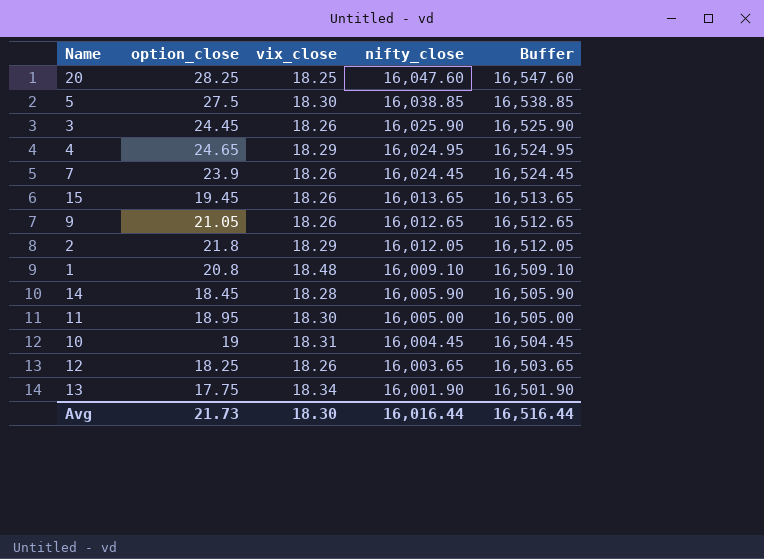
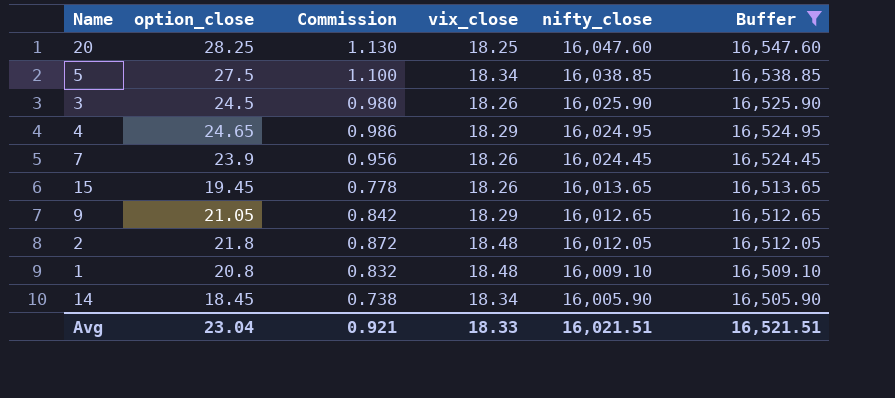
filter: none -> Buffer >= 16,505.90
column Commission | formula: none -> [option_close] * 0.04
5 | vix_close: 18.30 -> 18.34
3 | option_close: 24.45 -> 24.5
9 | vix_close: 18.26 -> 18.29
2 | vix_close: 18.29 -> 18.48
14 | vix_close: 18.28 -> 18.34
Avg | option_close: 21.73 -> 23.04
Avg | vix_close: 18.30 -> 18.33
Avg | nifty_close: 16,016.44 -> 16,021.51
Avg | Buffer: 16,516.44 -> 16,521.51

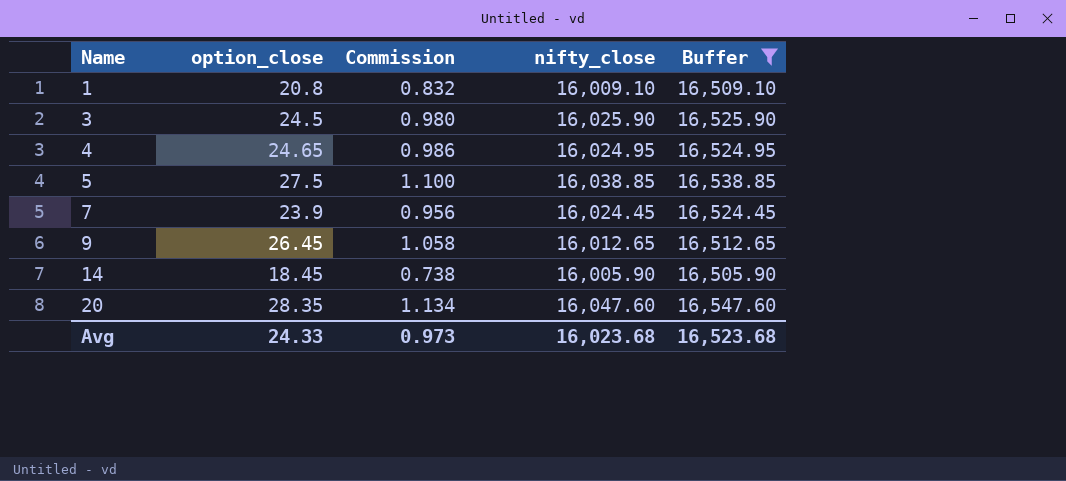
row order: nifty_close descending -> Name ascending
column vix_close | position: 4 -> none
row 15: 19.45 | 0.778 | 18.26 | 16,013.65 | 16,513.65 -> none
row 2: 21.8 | 0.872 | 18.48 | 16,012.05 | 16,512.05 -> none
9 | option_close: 21.05 -> 26.45
9 | Commission: 0.842 -> 1.058
20 | option_close: 28.25 -> 28.35
20 | Commission: 1.130 -> 1.134
Avg | option_close: 23.04 -> 24.33
Avg | Commission: 0.921 -> 0.973
Avg | nifty_close: 16,021.51 -> 16,023.68
Avg | Buffer: 16,521.51 -> 16,523.68

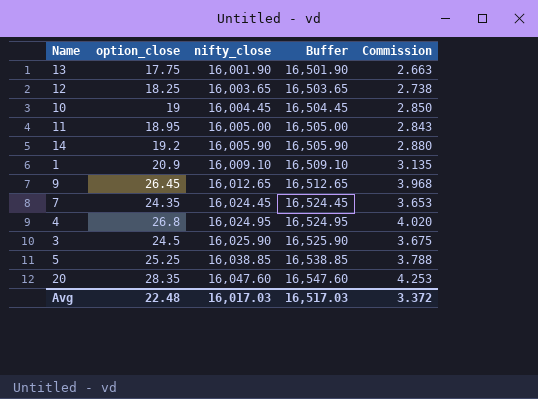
filter: Buffer >= 16,505.90 -> none
row order: Name ascending -> nifty_close ascending
column Commission | formula: [option_close] * 0.04 -> [option_close] * 0.15
column Commission | position: 3 -> 5
14 | option_close: 18.45 -> 19.2
1 | option_close: 20.8 -> 20.9
7 | option_close: 23.9 -> 24.35
4 | option_close: 24.65 -> 26.8
5 | option_close: 27.5 -> 25.25
Avg | option_close: 24.33 -> 22.48
Avg | nifty_close: 16,023.68 -> 16,017.03
Avg | Buffer: 16,523.68 -> 16,517.03
Avg | Commission: 0.973 -> 3.372

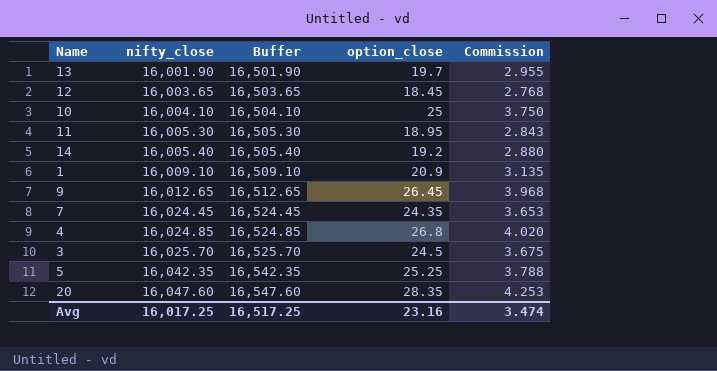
column option_close | position: 2 -> 4
13 | option_close: 17.75 -> 19.7
13 | Commission: 2.663 -> 2.955
12 | option_close: 18.25 -> 18.45
12 | Commission: 2.738 -> 2.768
10 | nifty_close: 16,004.45 -> 16,004.10
10 | Buffer: 16,504.45 -> 16,504.10
10 | option_close: 19 -> 25
10 | Commission: 2.850 -> 3.750
11 | nifty_close: 16,005.00 -> 16,005.30
11 | Buffer: 16,505.00 -> 16,505.30
14 | nifty_close: 16,005.90 -> 16,005.40
14 | Buffer: 16,505.90 -> 16,505.40
4 | nifty_close: 16,024.95 -> 16,024.85
4 | Buffer: 16,524.95 -> 16,524.85
3 | nifty_close: 16,025.90 -> 16,025.70
3 | Buffer: 16,525.90 -> 16,525.70
5 | nifty_close: 16,038.85 -> 16,042.35
5 | Buffer: 16,538.85 -> 16,542.35
Avg | nifty_close: 16,017.03 -> 16,017.25
Avg | Buffer: 16,517.03 -> 16,517.25
Avg | option_close: 22.48 -> 23.16
Avg | Commission: 3.372 -> 3.474

